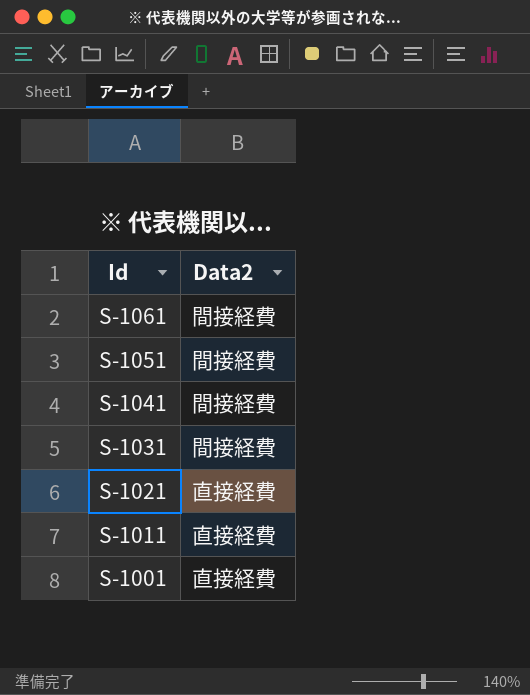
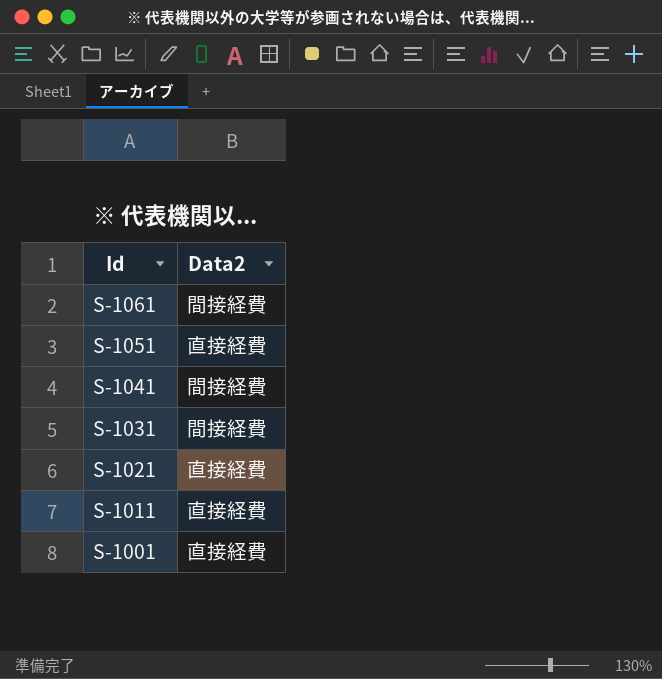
S-1051 | Data2: 間接経費 -> 直接経費

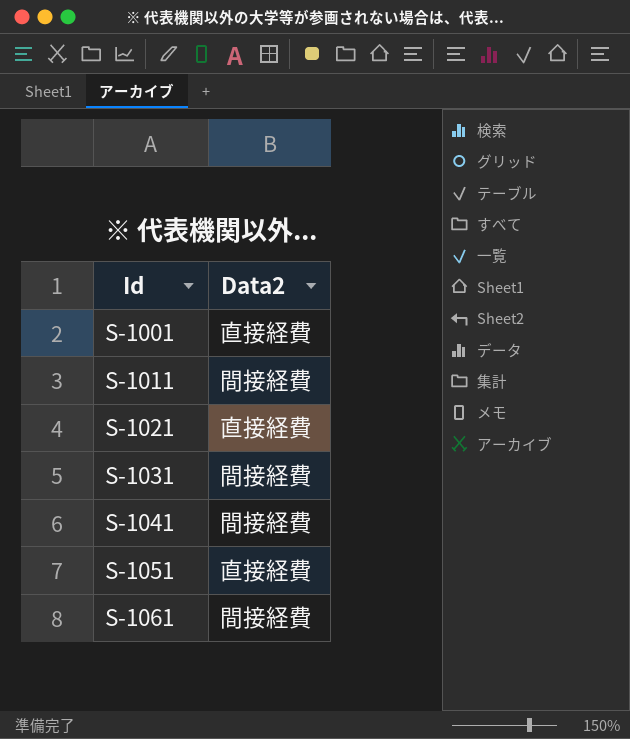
row order: Id descending -> Id ascending
S-1011 | Data2: 直接経費 -> 間接経費

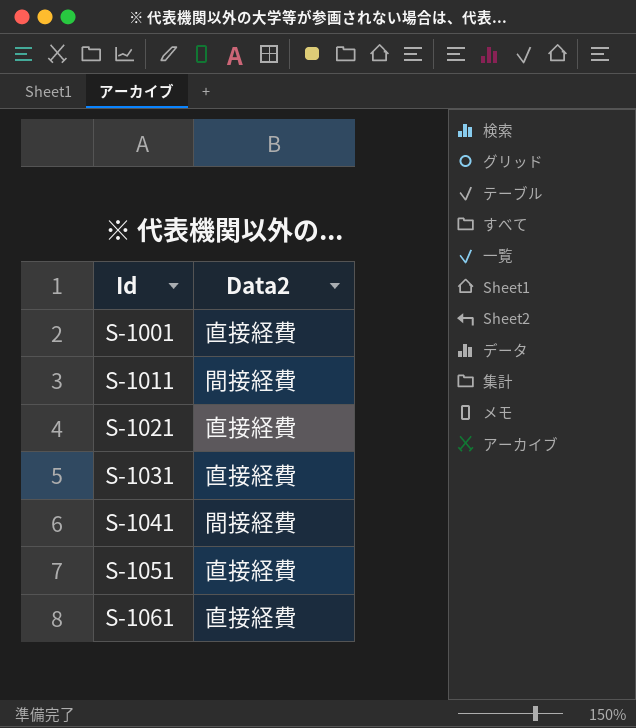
S-1031 | Data2: 間接経費 -> 直接経費
S-1061 | Data2: 間接経費 -> 直接経費

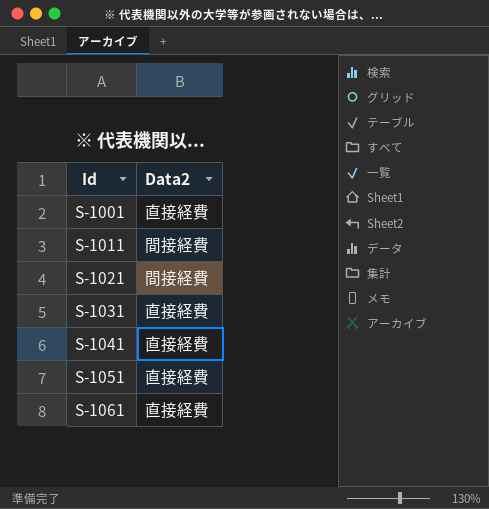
S-1021 | Data2: 直接経費 -> 間接経費
S-1041 | Data2: 間接経費 -> 直接経費

